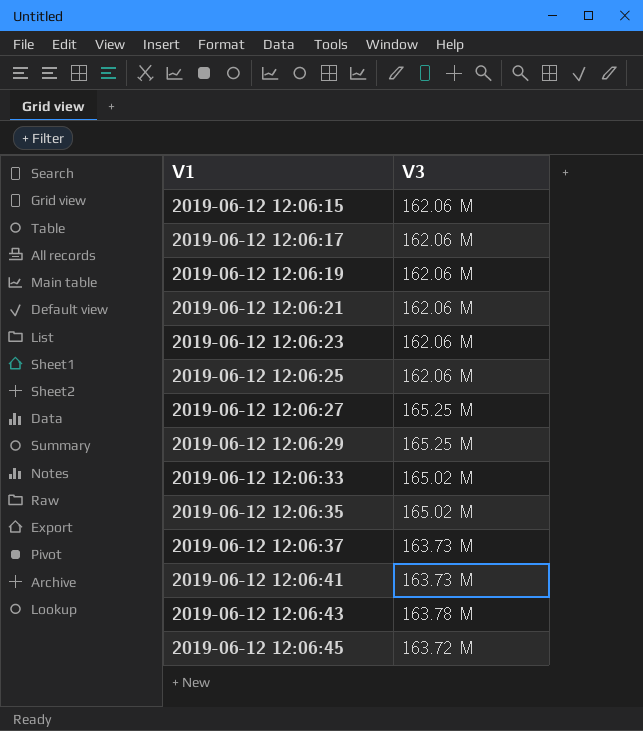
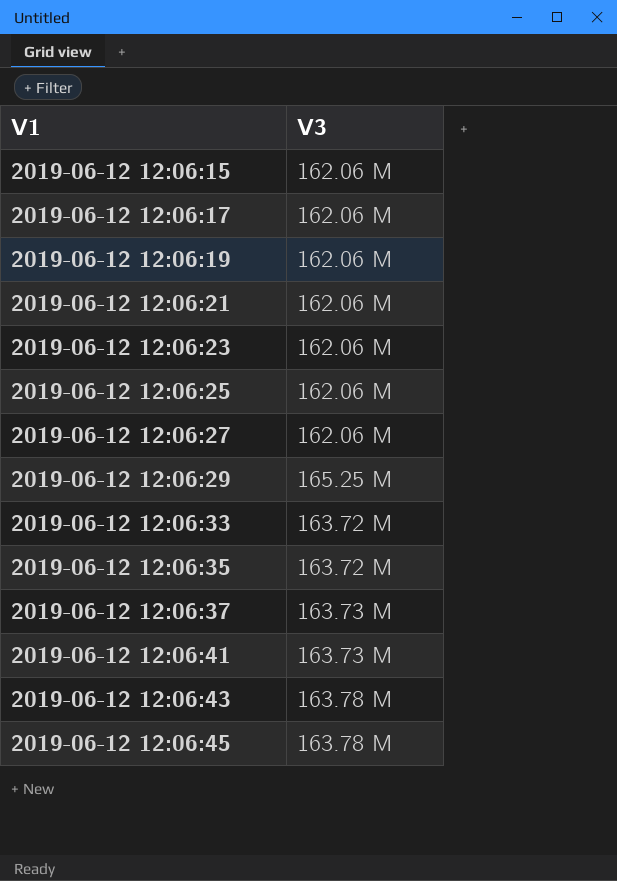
2019-06-12 12:06:27 | V3: 165.25 M -> 162.06 M
2019-06-12 12:06:33 | V3: 165.02 M -> 163.72 M
2019-06-12 12:06:35 | V3: 165.02 M -> 163.72 M
2019-06-12 12:06:45 | V3: 163.72 M -> 163.78 M

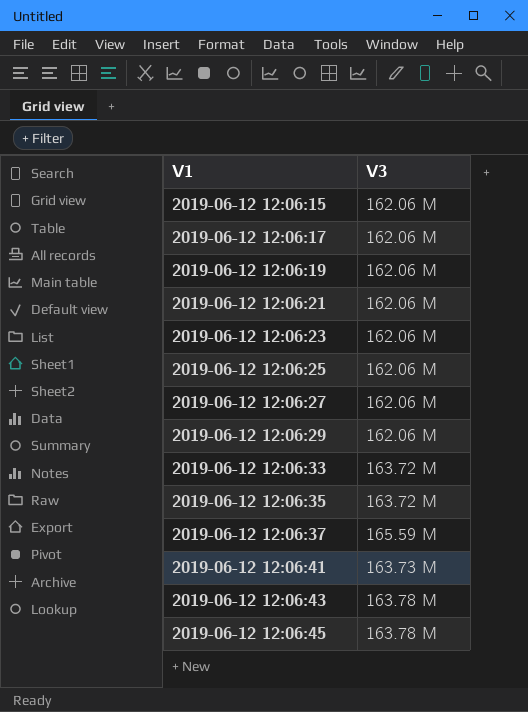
2019-06-12 12:06:29 | V3: 165.25 M -> 162.06 M
2019-06-12 12:06:37 | V3: 163.73 M -> 165.59 M

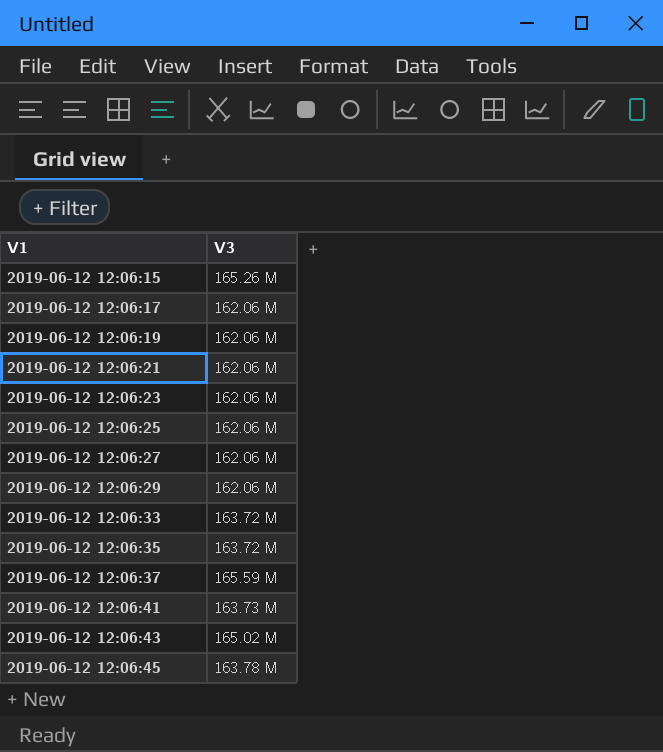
2019-06-12 12:06:15 | V3: 162.06 M -> 165.26 M
2019-06-12 12:06:43 | V3: 163.78 M -> 165.02 M

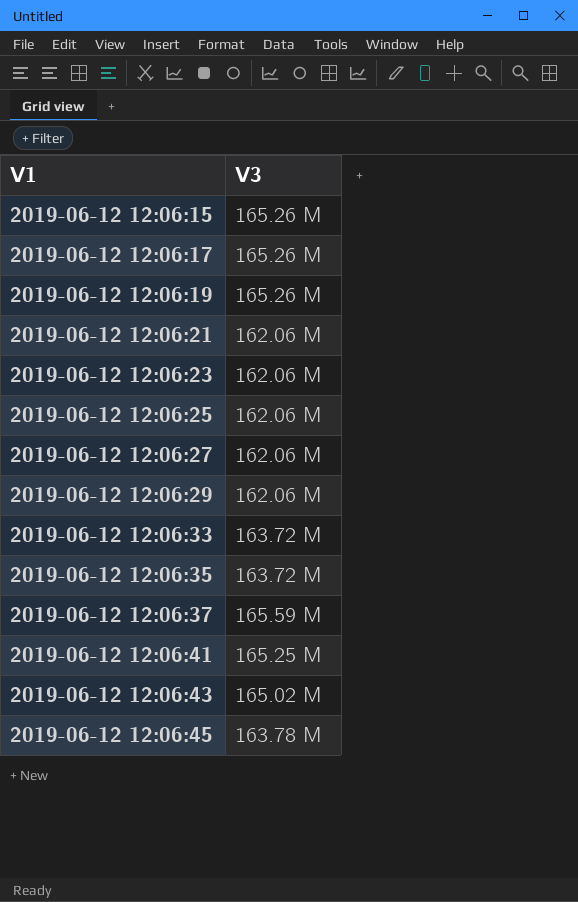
2019-06-12 12:06:17 | V3: 162.06 M -> 165.26 M
2019-06-12 12:06:19 | V3: 162.06 M -> 165.26 M
2019-06-12 12:06:41 | V3: 163.73 M -> 165.25 M

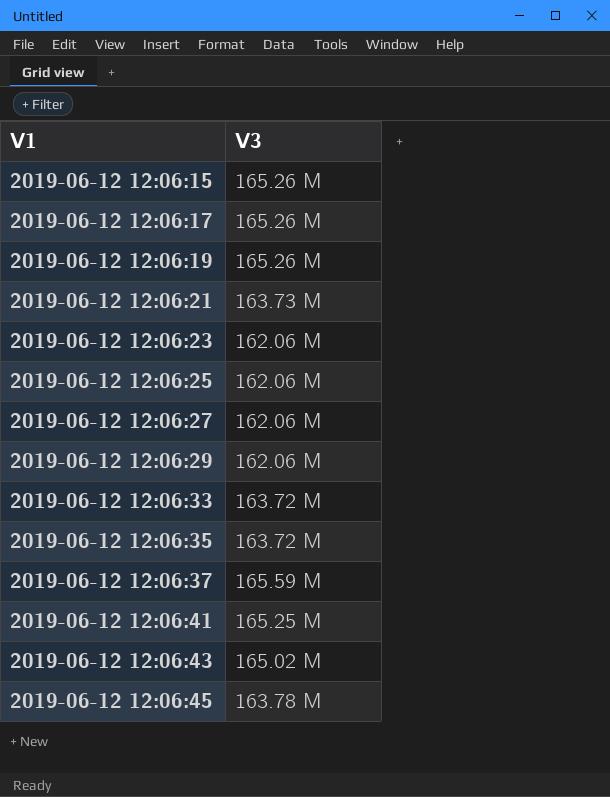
2019-06-12 12:06:21 | V3: 162.06 M -> 163.73 M

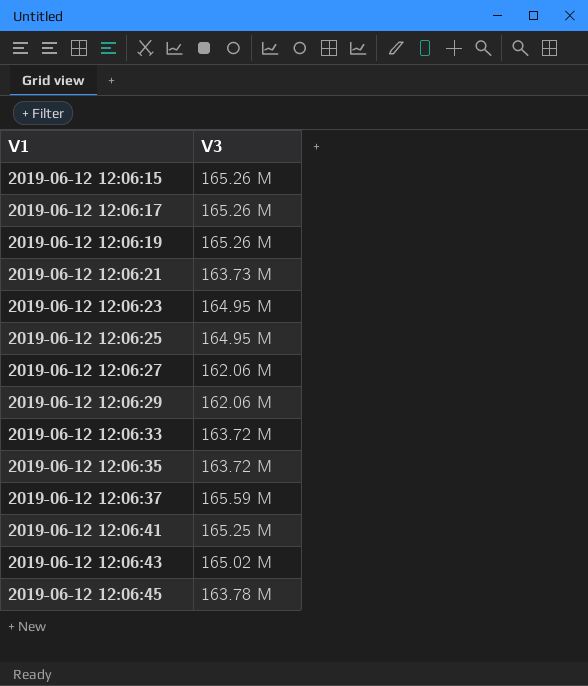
2019-06-12 12:06:23 | V3: 162.06 M -> 164.95 M
2019-06-12 12:06:25 | V3: 162.06 M -> 164.95 M

